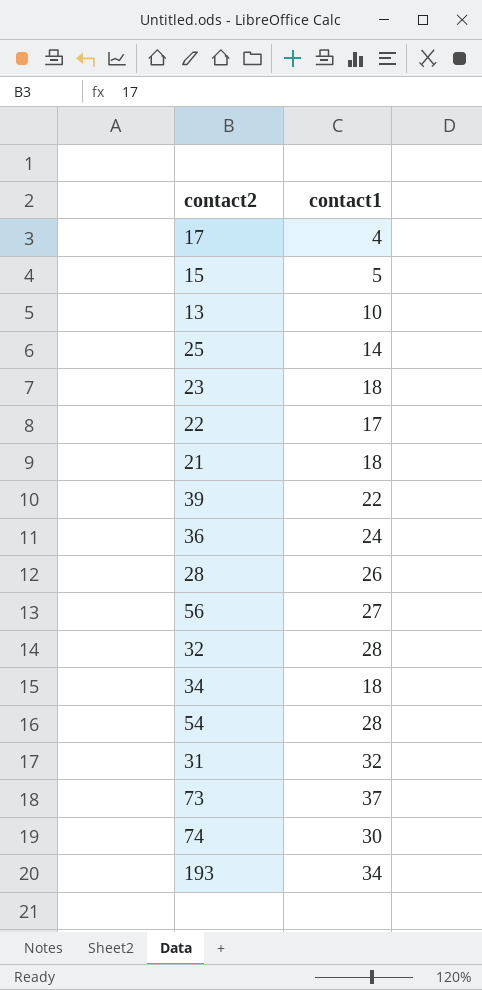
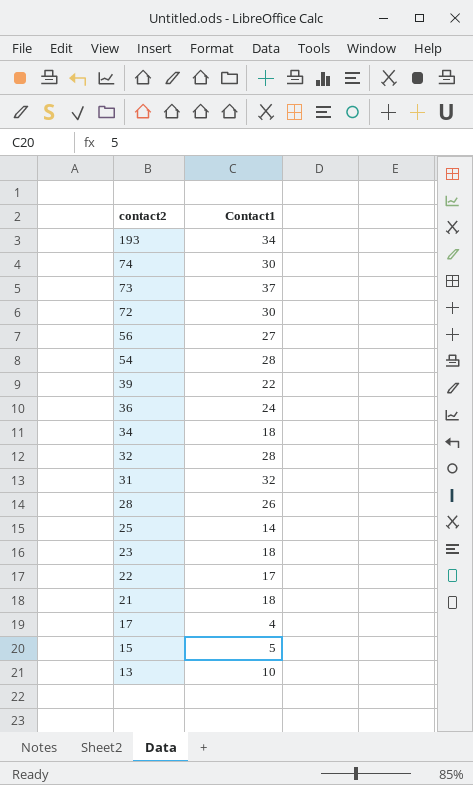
row order: none -> contact2 descending
column name: contact1 -> Contact1
row 72: none -> 30

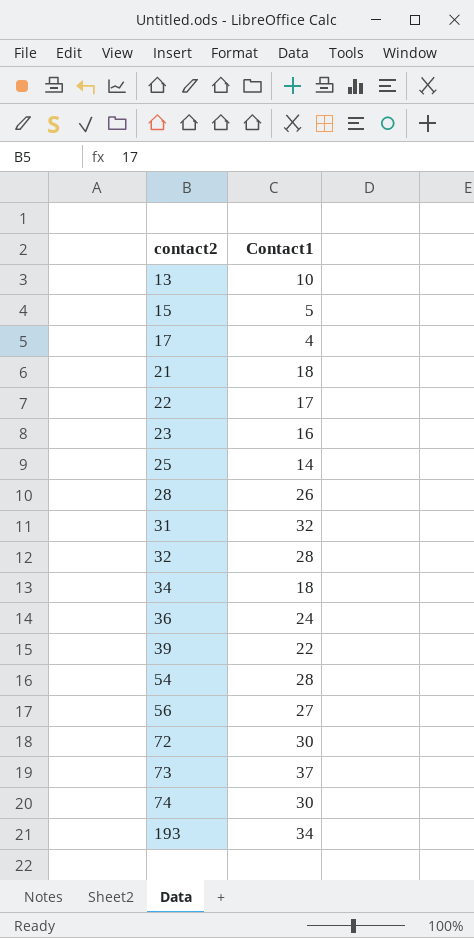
row order: contact2 descending -> contact2 ascending
23 | Contact1: 18 -> 16

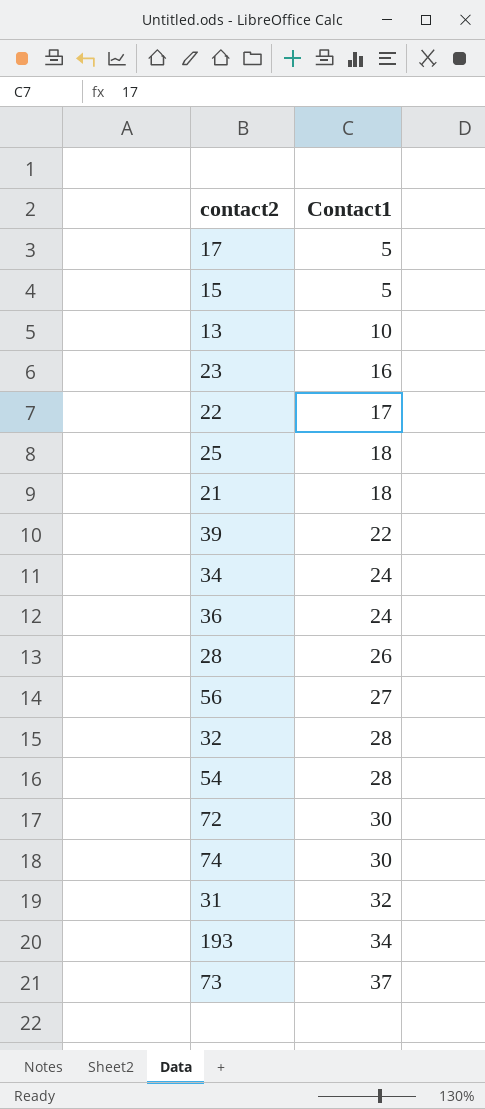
row order: contact2 ascending -> Contact1 ascending
17 | Contact1: 4 -> 5
25 | Contact1: 14 -> 18
34 | Contact1: 18 -> 24

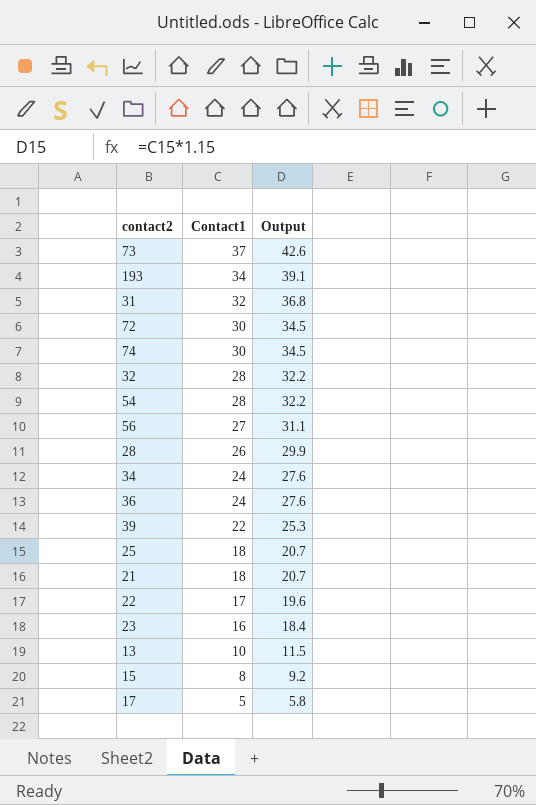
row order: Contact1 ascending -> Contact1 descending
column Output | formula: none -> [Contact1] * 1.15
15 | Contact1: 5 -> 8

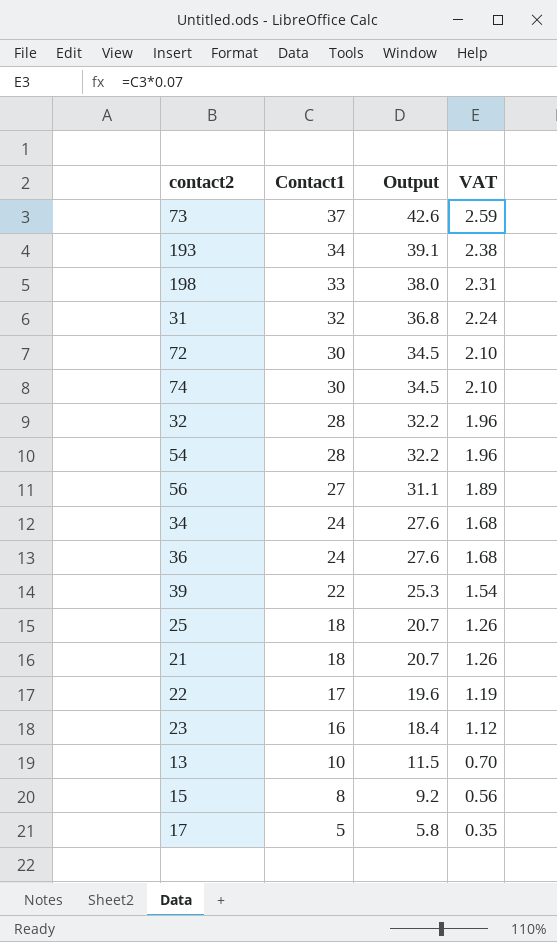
column VAT | formula: none -> [Contact1] * 0.07
row 28: 26 | 29.9 -> none
row 198: none -> 33 | 38.0 | 2.31

